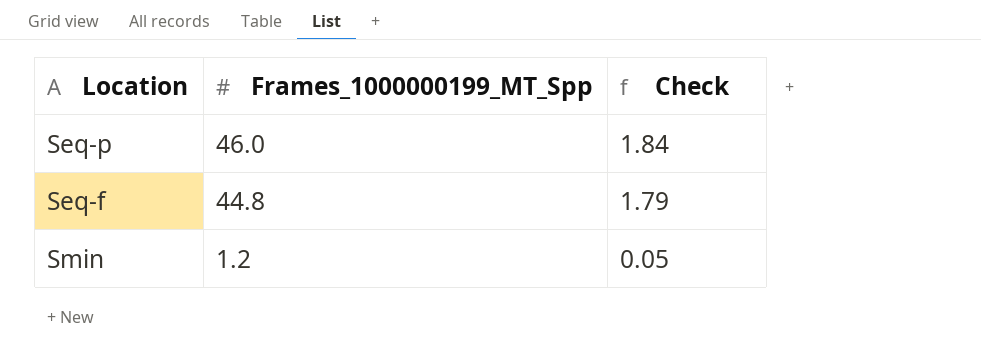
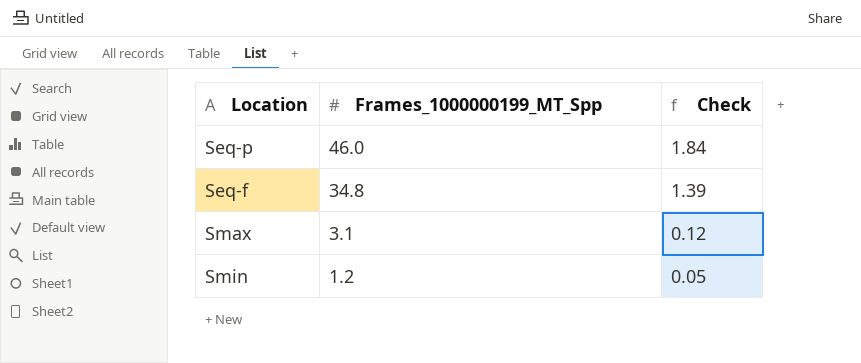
Seq-f | Frames_1000000199_MT_Spp: 44.8 -> 34.8
Seq-f | Check: 1.79 -> 1.39
row Smax: none -> 3.1 | 0.12

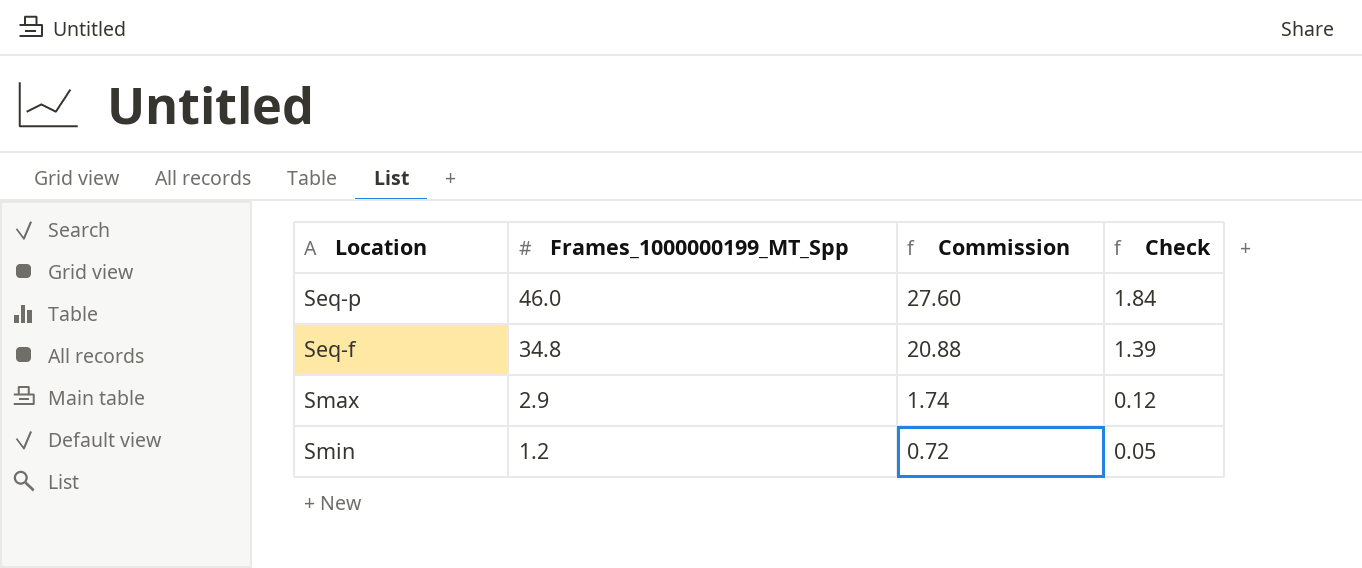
column Commission | formula: none -> [Frames_1000000199_MT_Spp] * 0.6
Smax | Frames_1000000199_MT_Spp: 3.1 -> 2.9

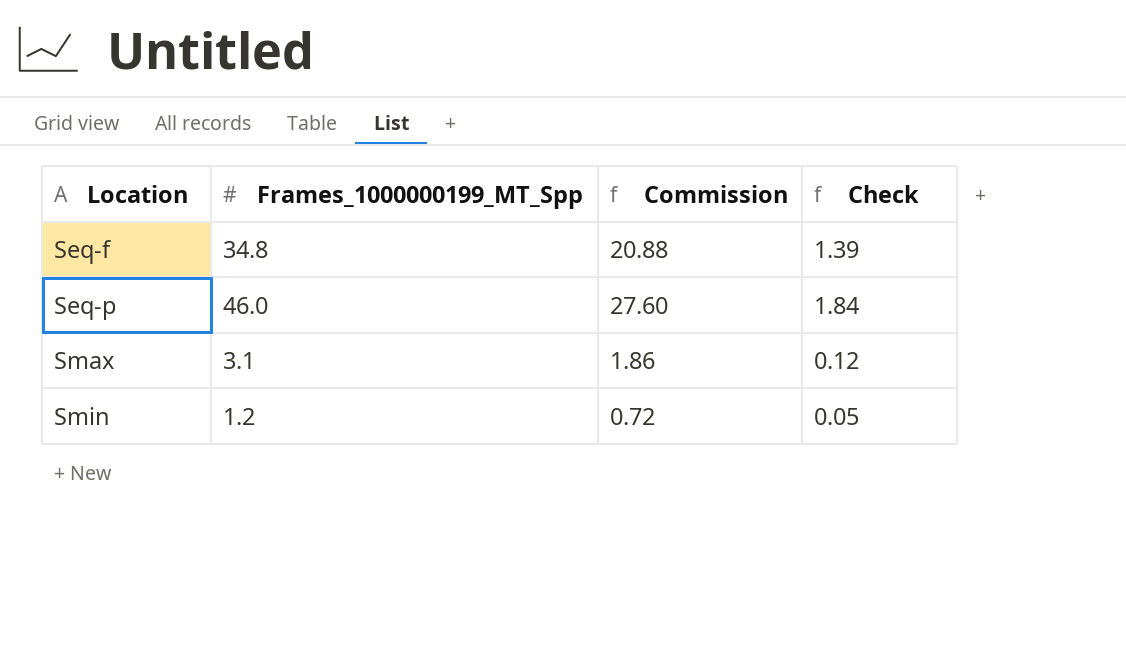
row order: Frames_1000000199_MT_Spp descending -> Location ascending
Smax | Frames_1000000199_MT_Spp: 2.9 -> 3.1
Smax | Commission: 1.74 -> 1.86

